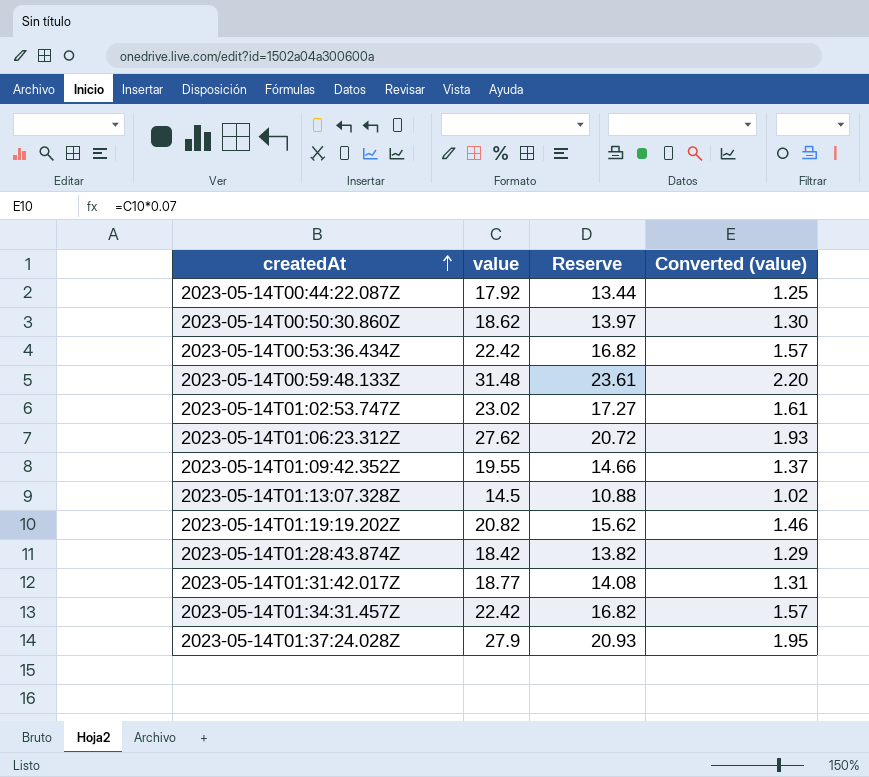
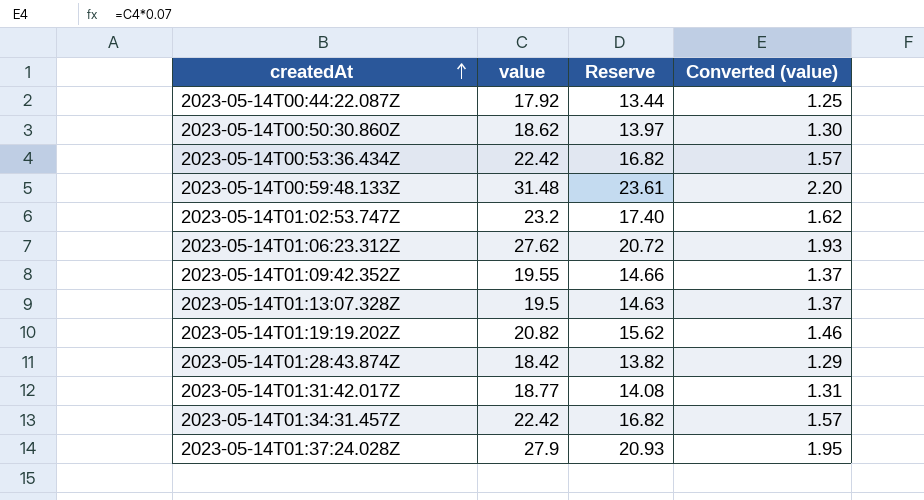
2023-05-14T01:02:53.747Z | value: 23.02 -> 23.2
2023-05-14T01:02:53.747Z | Reserve: 17.27 -> 17.40
2023-05-14T01:02:53.747Z | Converted (value): 1.61 -> 1.62
2023-05-14T01:13:07.328Z | value: 14.5 -> 19.5
2023-05-14T01:13:07.328Z | Reserve: 10.88 -> 14.63
2023-05-14T01:13:07.328Z | Converted (value): 1.02 -> 1.37

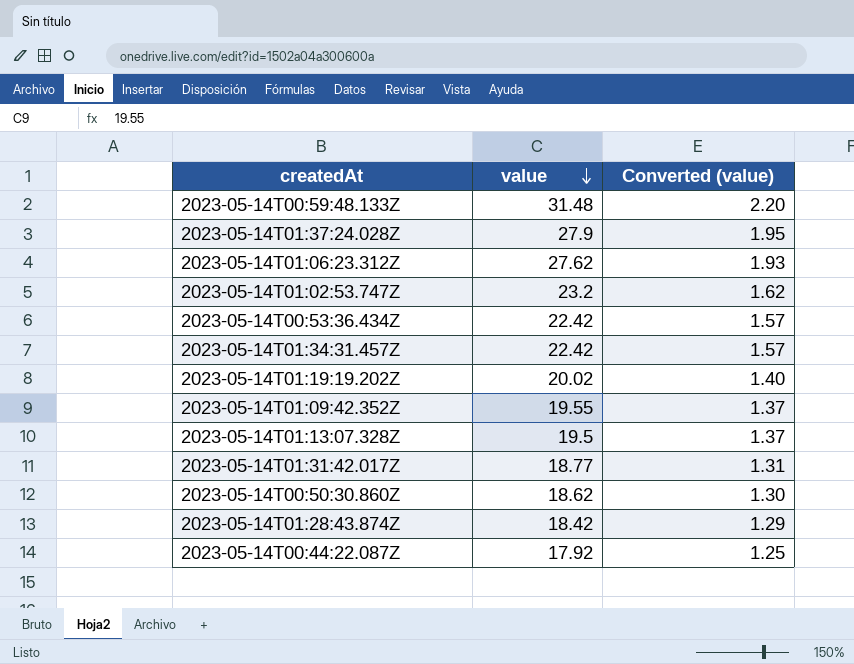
row order: createdAt ascending -> value descending
column Reserve | formula: [value] * 0.75 -> none
2023-05-14T01:19:19.202Z | value: 20.82 -> 20.02
2023-05-14T01:19:19.202Z | Converted (value): 1.46 -> 1.40

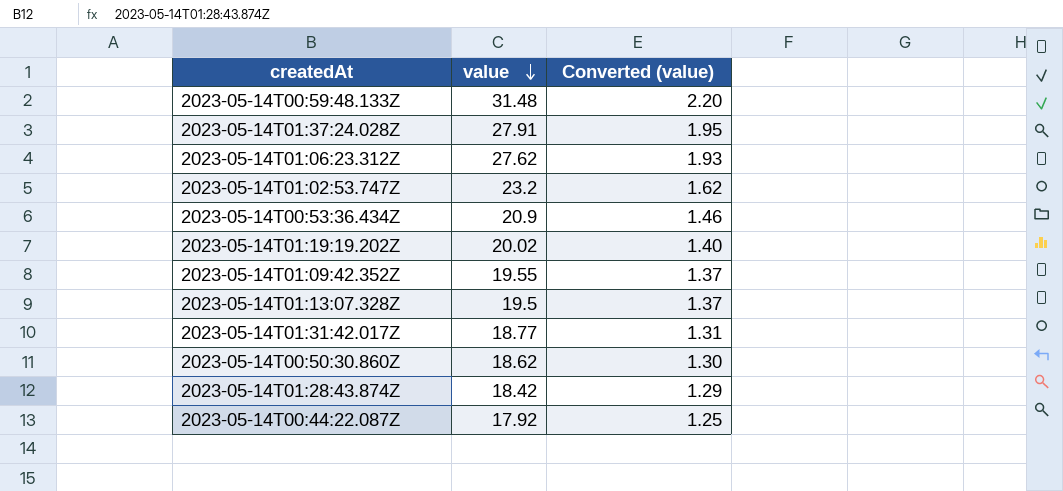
row 2023-05-14T01:34:31.457Z: 22.42 | 1.57 -> none
2023-05-14T01:37:24.028Z | value: 27.9 -> 27.91
2023-05-14T00:53:36.434Z | value: 22.42 -> 20.9
2023-05-14T00:53:36.434Z | Converted (value): 1.57 -> 1.46

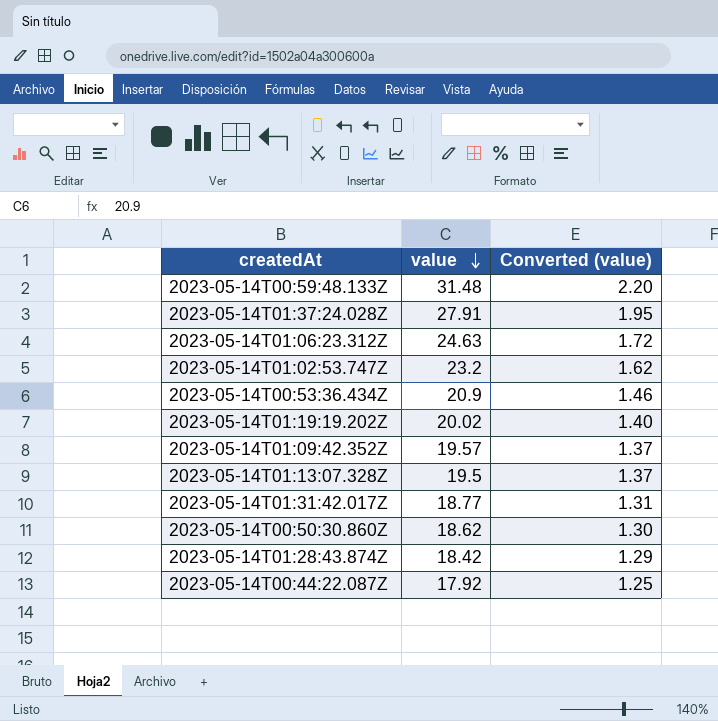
2023-05-14T01:06:23.312Z | value: 27.62 -> 24.63
2023-05-14T01:06:23.312Z | Converted (value): 1.93 -> 1.72
2023-05-14T01:09:42.352Z | value: 19.55 -> 19.57

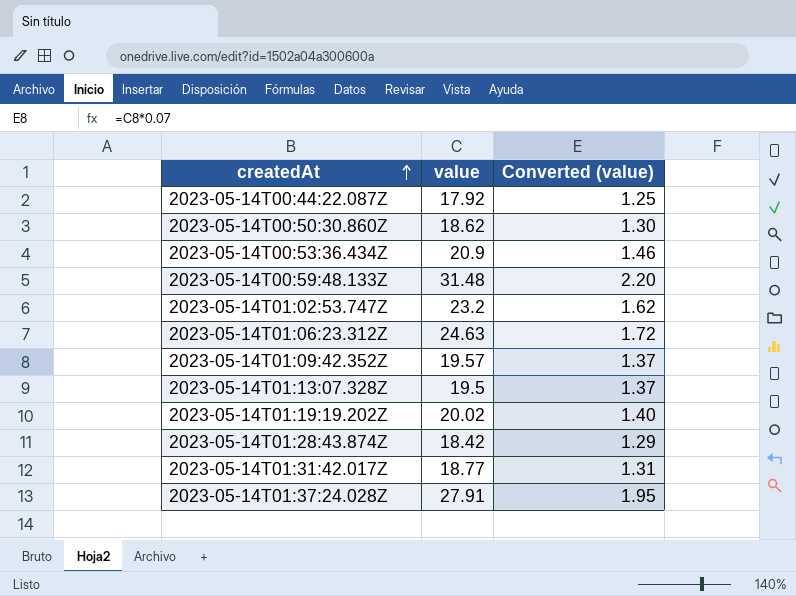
row order: value descending -> createdAt ascending

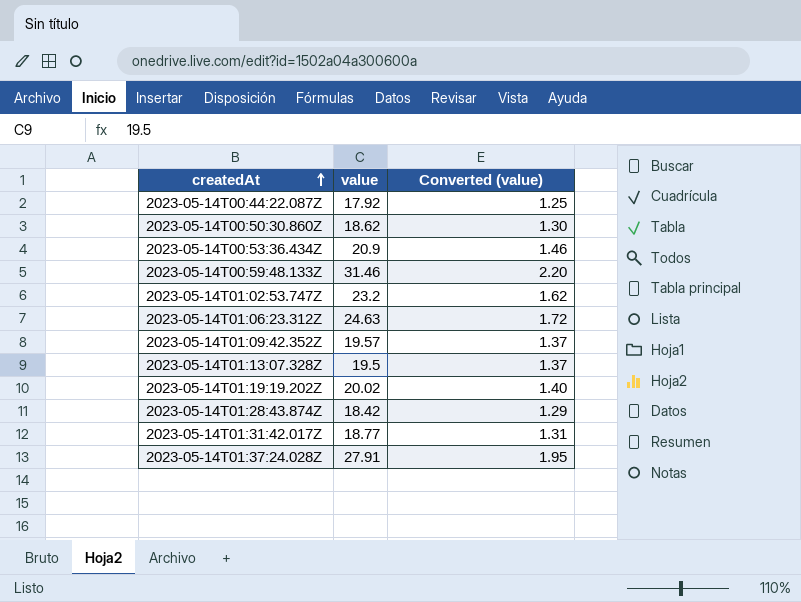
2023-05-14T00:59:48.133Z | value: 31.48 -> 31.46

